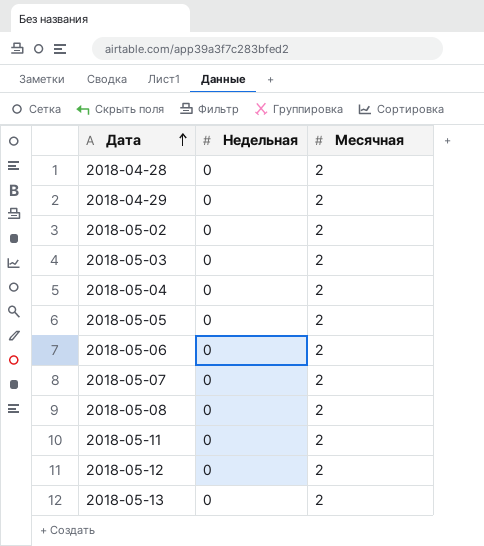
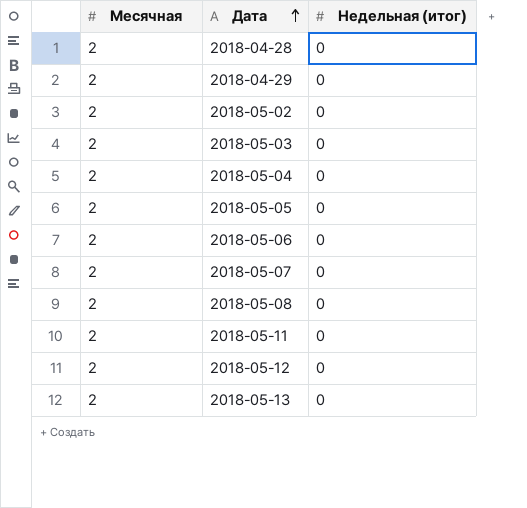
column Месячная | position: 3 -> 1
column name: Недельная -> Недельная (итог)

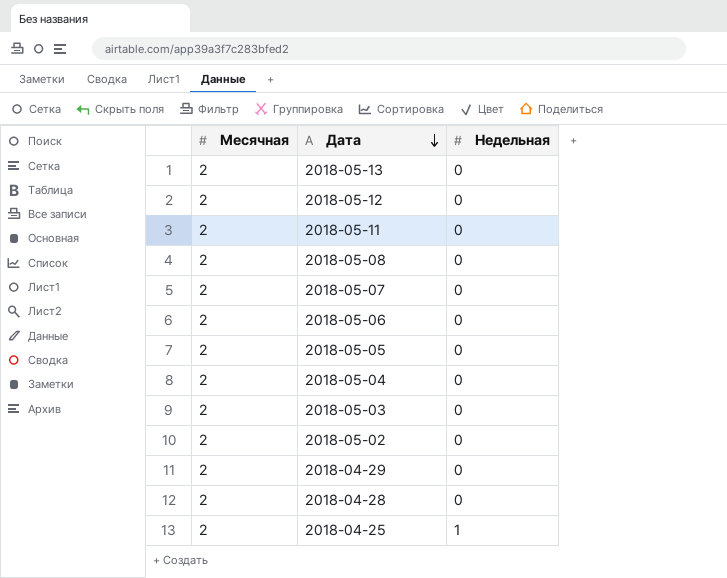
row order: Дата ascending -> Дата descending
column name: Недельная (итог) -> Недельная
row 2018-04-25: none -> 2 | 1

